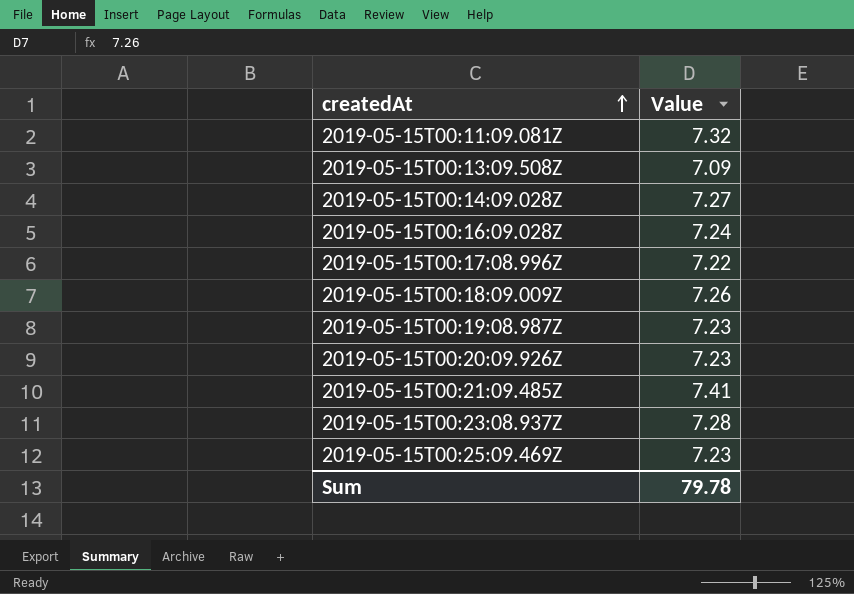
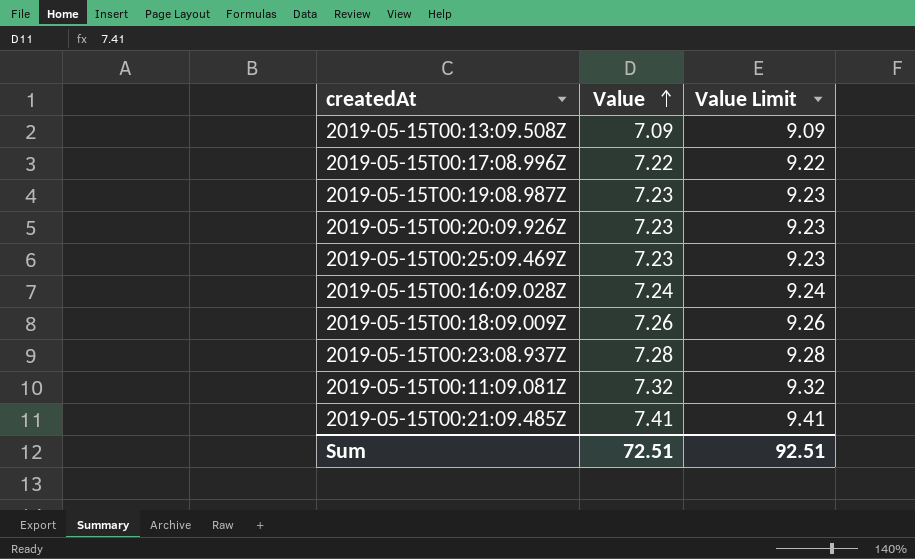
row order: createdAt ascending -> Value ascending
column Value Limit | formula: none -> [Value] + 2
row 2019-05-15T00:14:09.028Z: 7.27 -> none
Sum | Value: 79.78 -> 72.51

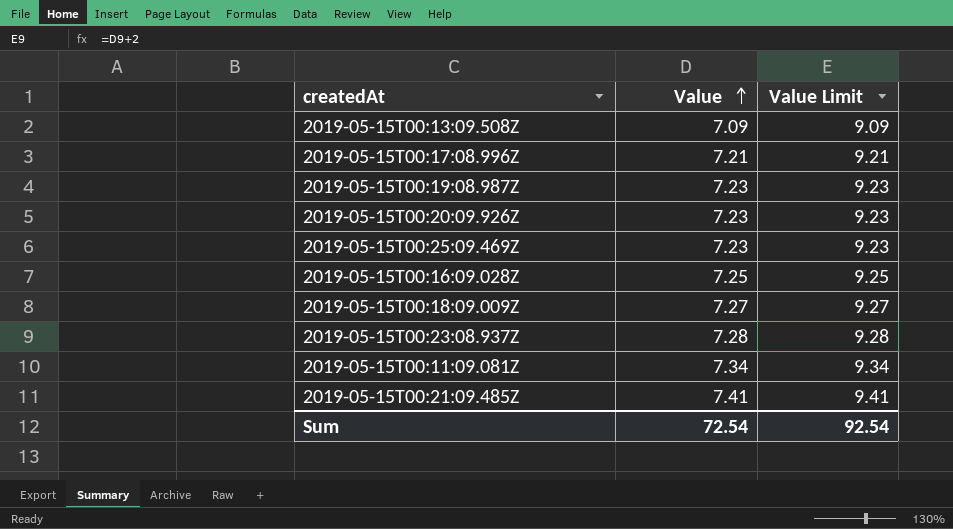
2019-05-15T00:17:08.996Z | Value: 7.22 -> 7.21
2019-05-15T00:17:08.996Z | Value Limit: 9.22 -> 9.21
2019-05-15T00:16:09.028Z | Value: 7.24 -> 7.25
2019-05-15T00:16:09.028Z | Value Limit: 9.24 -> 9.25
2019-05-15T00:18:09.009Z | Value: 7.26 -> 7.27
2019-05-15T00:18:09.009Z | Value Limit: 9.26 -> 9.27
2019-05-15T00:11:09.081Z | Value: 7.32 -> 7.34
2019-05-15T00:11:09.081Z | Value Limit: 9.32 -> 9.34
Sum | Value: 72.51 -> 72.54
Sum | Value Limit: 92.51 -> 92.54

